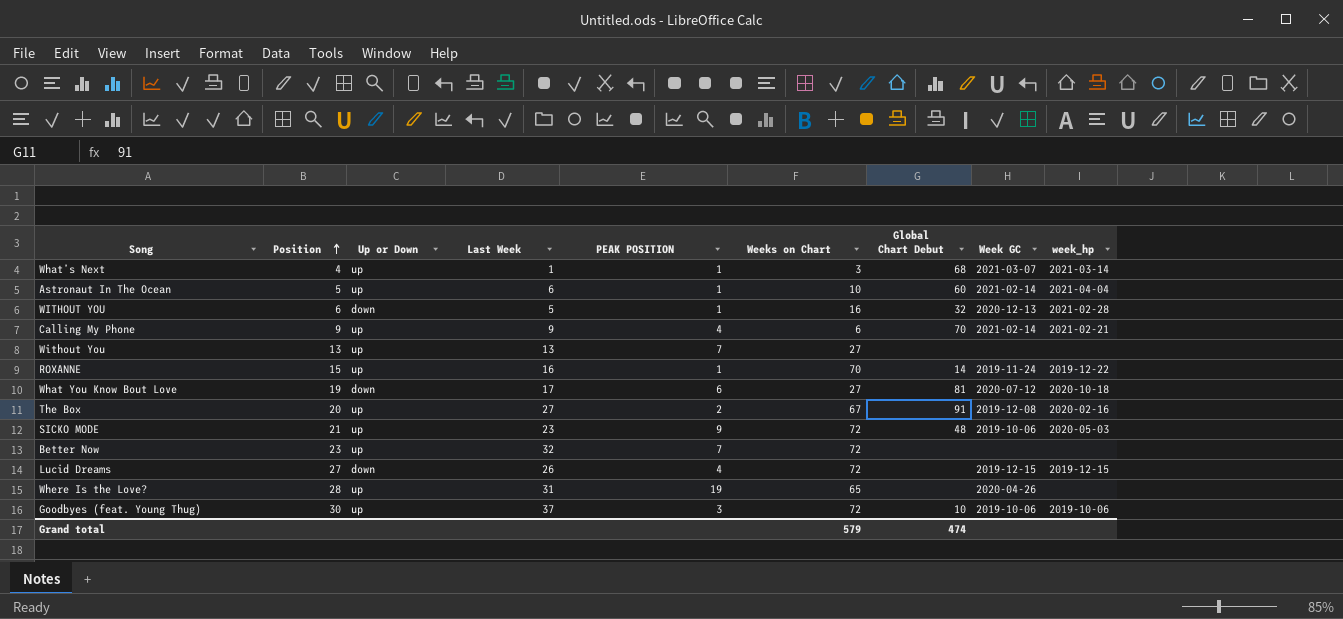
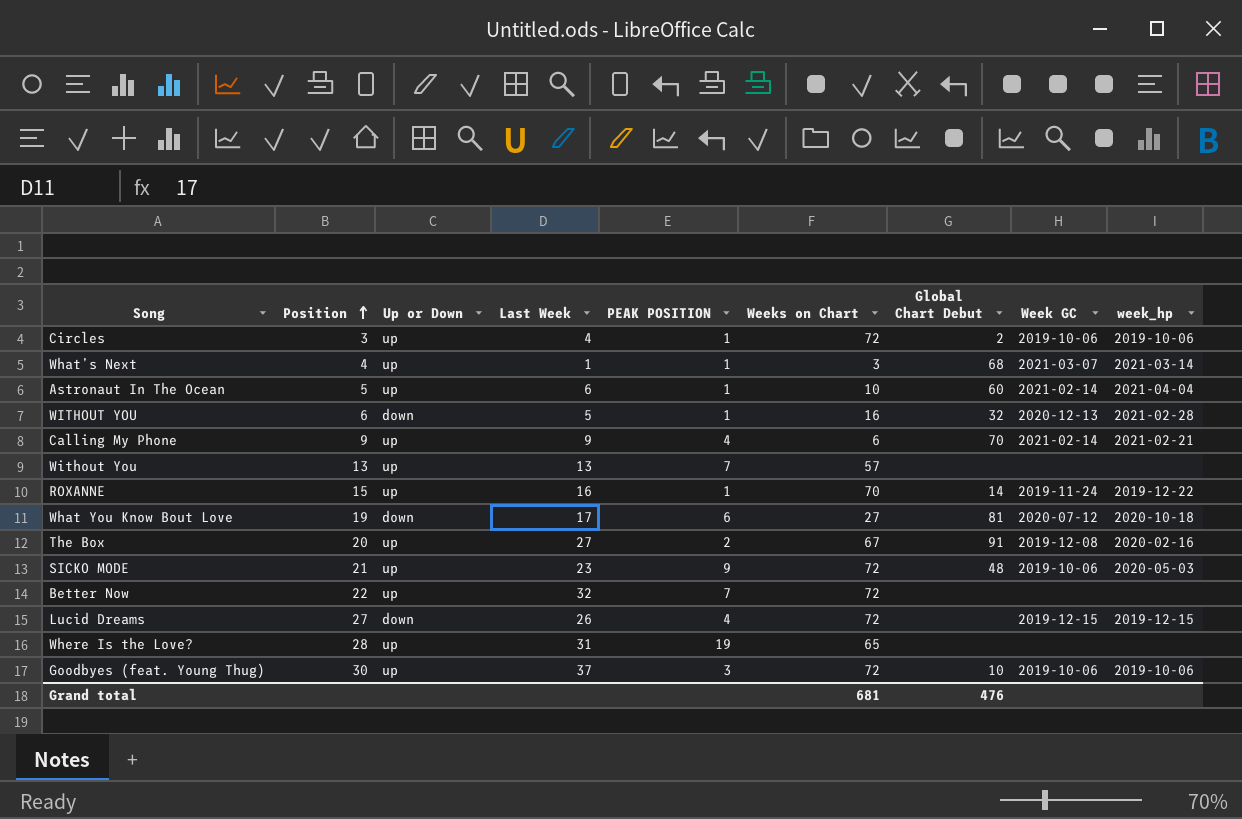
row Circles: none -> 3 | up | 4 | 1 | 72 | 2 | 2019-10-06 | 2019-10-06
Without You | Weeks on Chart: 27 -> 57
Better Now | Position: 23 -> 22
Where Is the Love? | Week GC: 2020-04-26 -> none
Grand total | Weeks on Chart: 579 -> 681
Grand total | Global Chart Debut: 474 -> 476

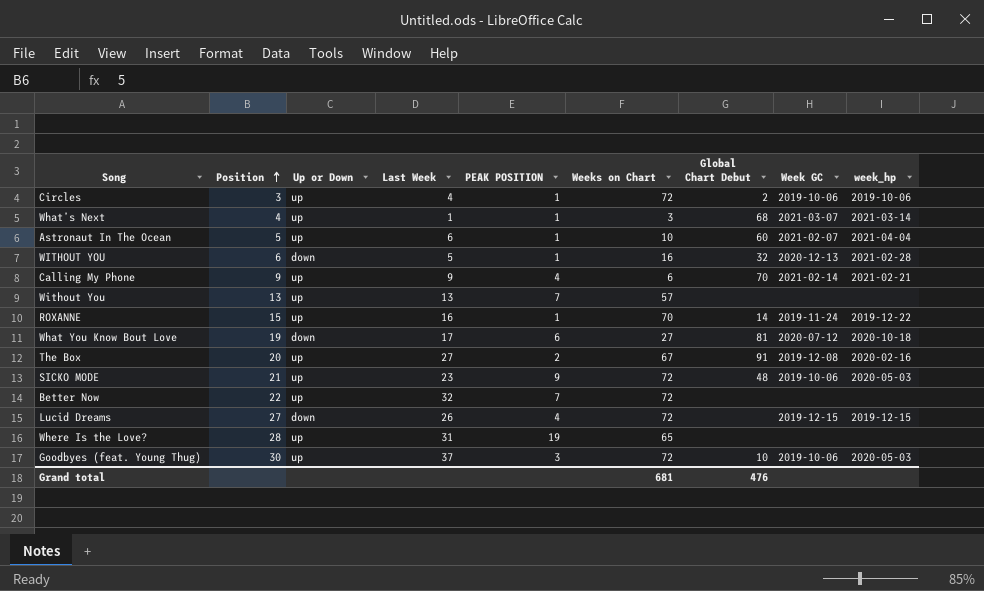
Astronaut In The Ocean | Week GC: 2021-02-14 -> 2021-02-07
Goodbyes (feat. Young Thug) | week_hp: 2019-10-06 -> 2020-05-03

